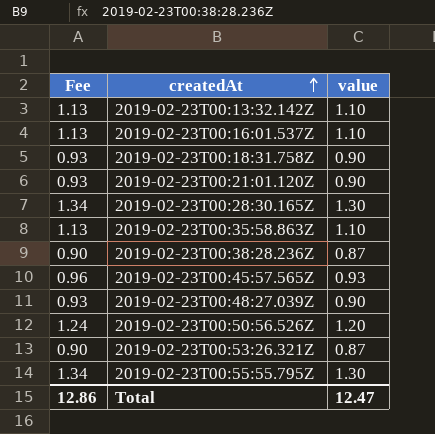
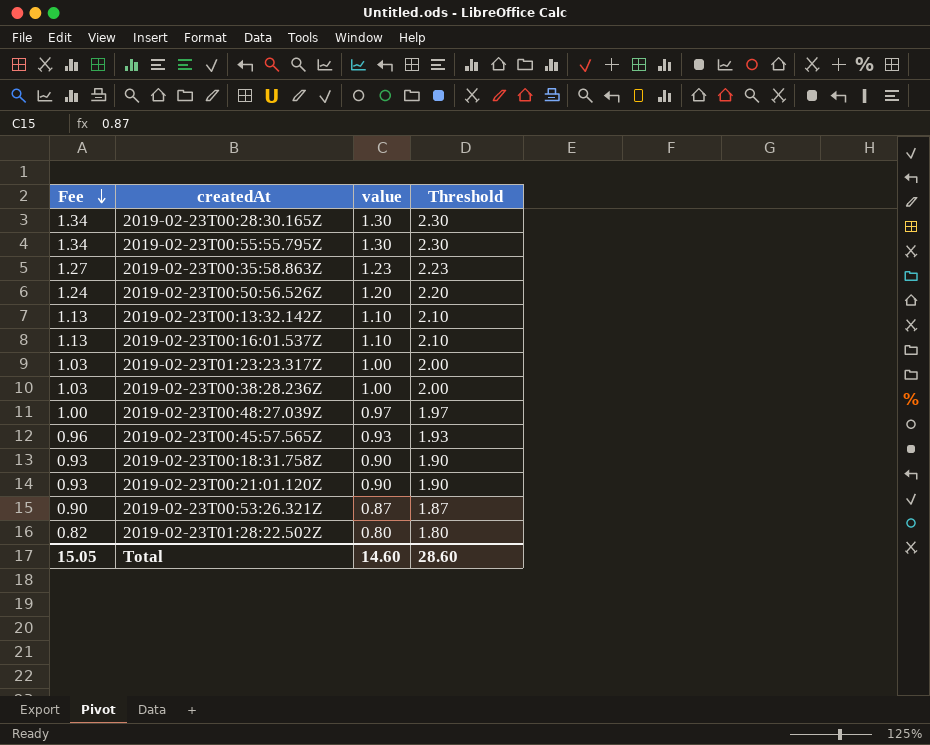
row order: createdAt ascending -> Fee descending
column Threshold | formula: none -> [value] + 1
2019-02-23T00:35:58.863Z | Fee: 1.13 -> 1.27
2019-02-23T00:35:58.863Z | value: 1.10 -> 1.23
row 2019-02-23T01:23:23.317Z: none -> 1.03 | 1.00 | 2.00
2019-02-23T00:38:28.236Z | Fee: 0.90 -> 1.03
2019-02-23T00:38:28.236Z | value: 0.87 -> 1.00
2019-02-23T00:48:27.039Z | Fee: 0.93 -> 1.00
2019-02-23T00:48:27.039Z | value: 0.90 -> 0.97
row 2019-02-23T01:28:22.502Z: none -> 0.82 | 0.80 | 1.80
Total | Fee: 12.86 -> 15.05
Total | value: 12.47 -> 14.60

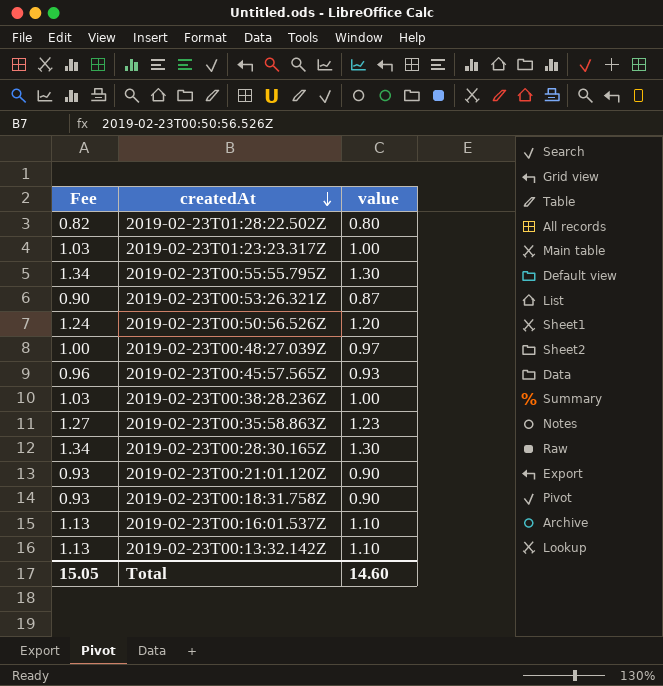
row order: Fee descending -> createdAt descending
column Threshold | formula: [value] + 1 -> none

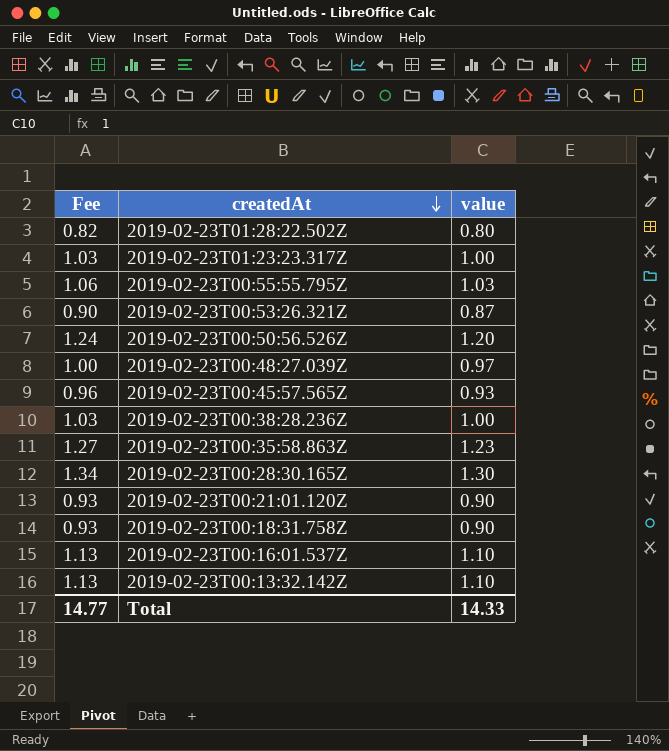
2019-02-23T00:55:55.795Z | Fee: 1.34 -> 1.06
2019-02-23T00:55:55.795Z | value: 1.30 -> 1.03
Total | Fee: 15.05 -> 14.77
Total | value: 14.60 -> 14.33

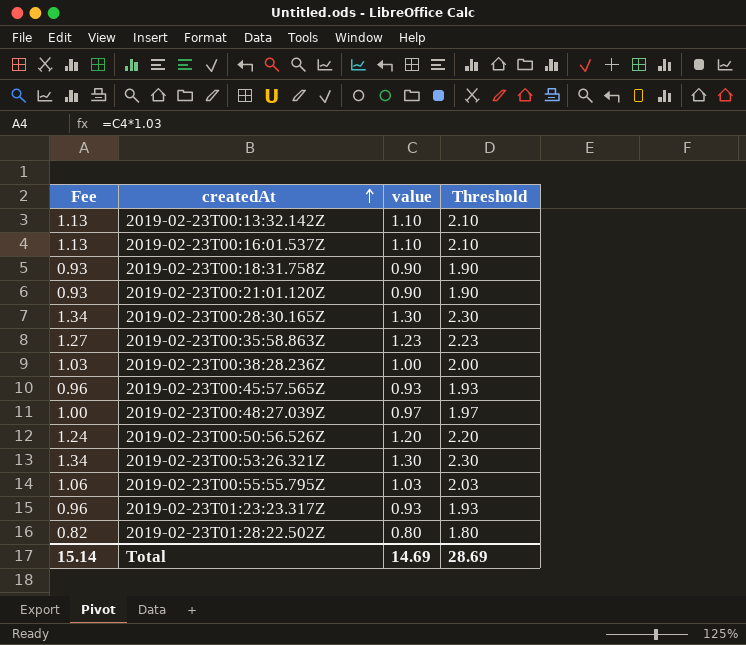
row order: createdAt descending -> createdAt ascending
column Threshold | formula: none -> [value] + 1
2019-02-23T00:53:26.321Z | Fee: 0.90 -> 1.34
2019-02-23T00:53:26.321Z | value: 0.87 -> 1.30
2019-02-23T01:23:23.317Z | Fee: 1.03 -> 0.96
2019-02-23T01:23:23.317Z | value: 1.00 -> 0.93
Total | Fee: 14.77 -> 15.14
Total | value: 14.33 -> 14.69

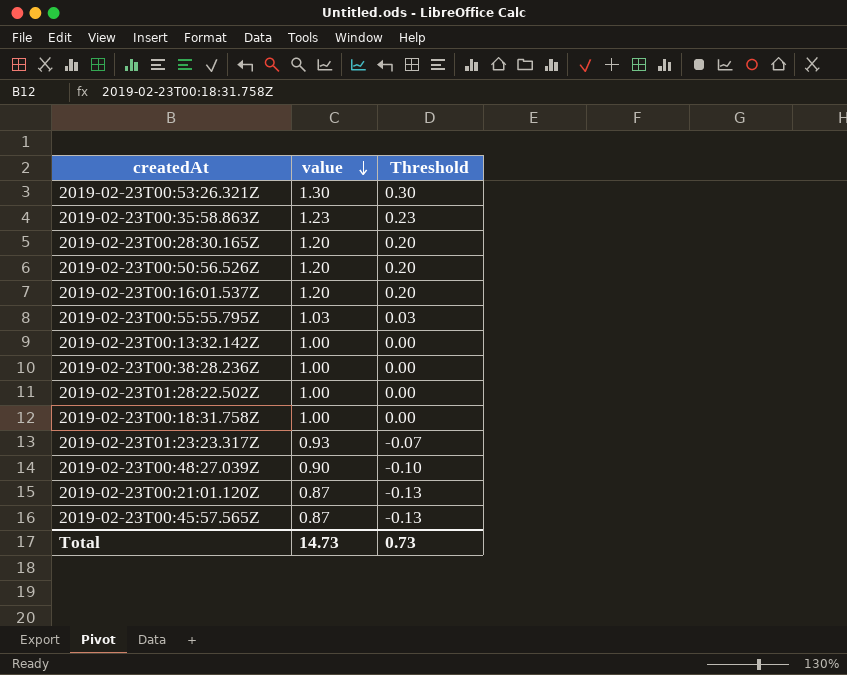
row order: createdAt ascending -> value descending
column Fee | formula: [value] * 1.03 -> none
column Threshold | formula: [value] + 1 -> [value] - 1
2019-02-23T00:28:30.165Z | value: 1.30 -> 1.20
2019-02-23T00:16:01.537Z | value: 1.10 -> 1.20
2019-02-23T00:13:32.142Z | value: 1.10 -> 1.00
2019-02-23T01:28:22.502Z | value: 0.80 -> 1.00
2019-02-23T00:18:31.758Z | value: 0.90 -> 1.00
2019-02-23T00:48:27.039Z | value: 0.97 -> 0.90
2019-02-23T00:21:01.120Z | value: 0.90 -> 0.87
2019-02-23T00:45:57.565Z | value: 0.93 -> 0.87
Total | value: 14.69 -> 14.73
Total | Threshold: 28.69 -> 0.73

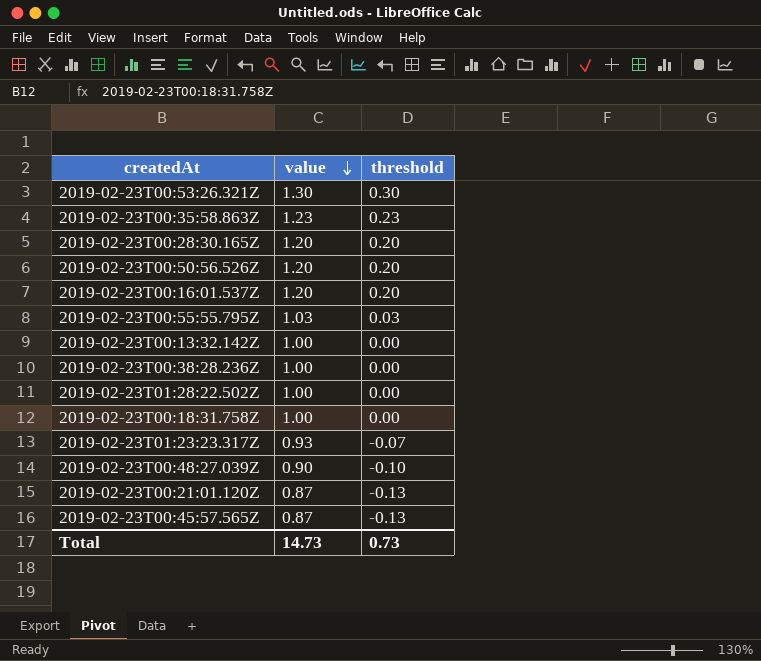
column name: Threshold -> threshold

